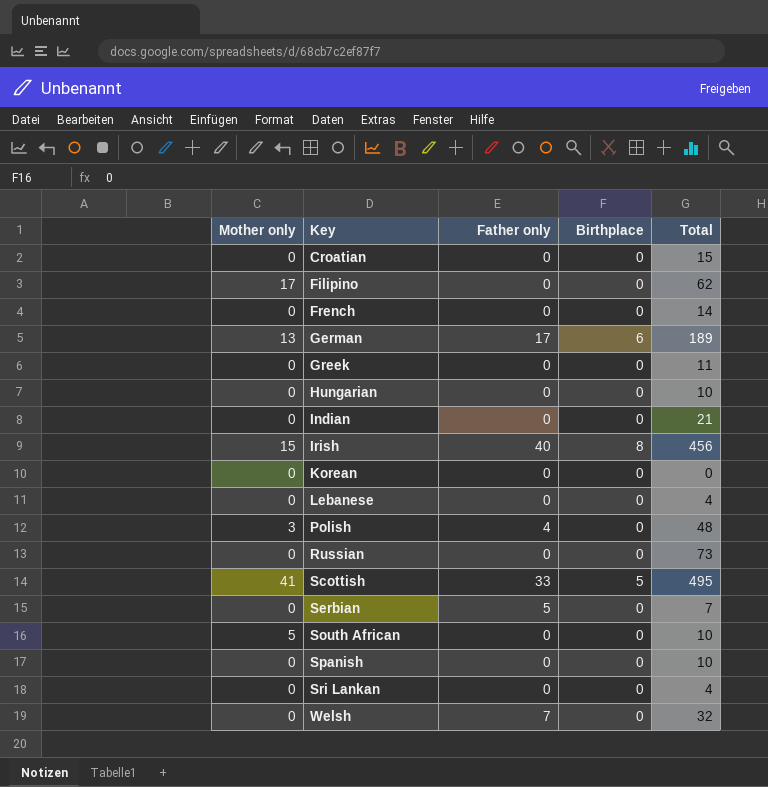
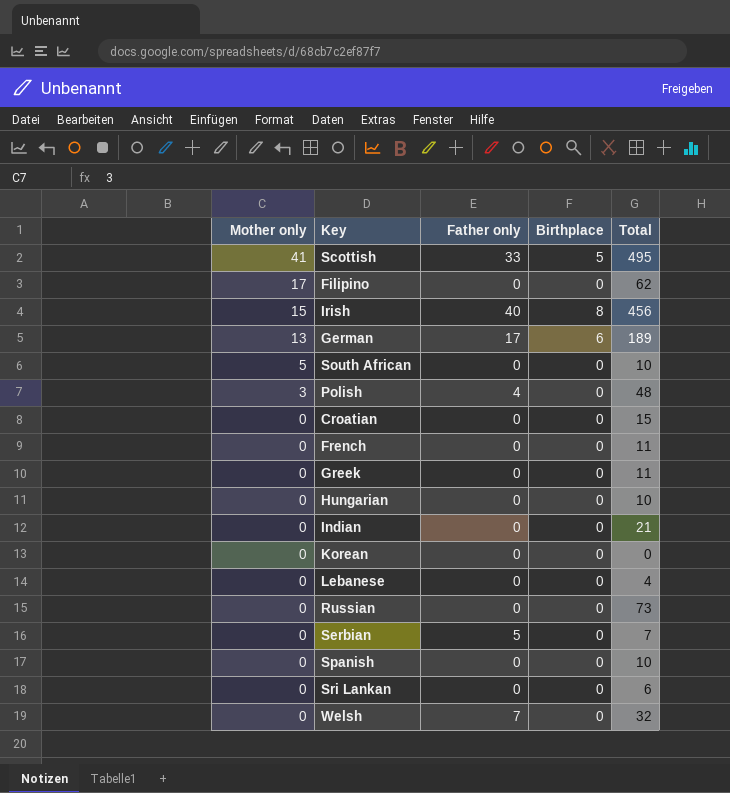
row order: Key ascending -> Mother only descending
French | Total: 14 -> 11
Sri Lankan | Total: 4 -> 6

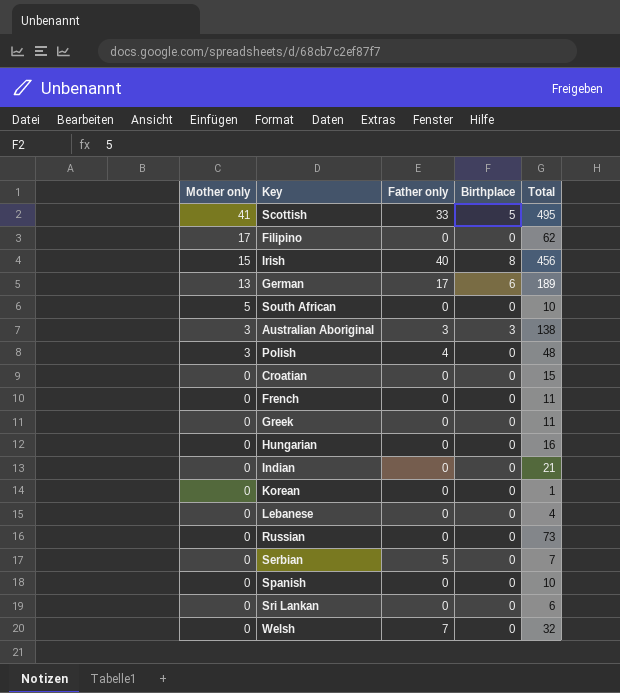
row Australian Aboriginal: none -> 3 | 3 | 3 | 138
Hungarian | Total: 10 -> 16
Korean | Total: 0 -> 1

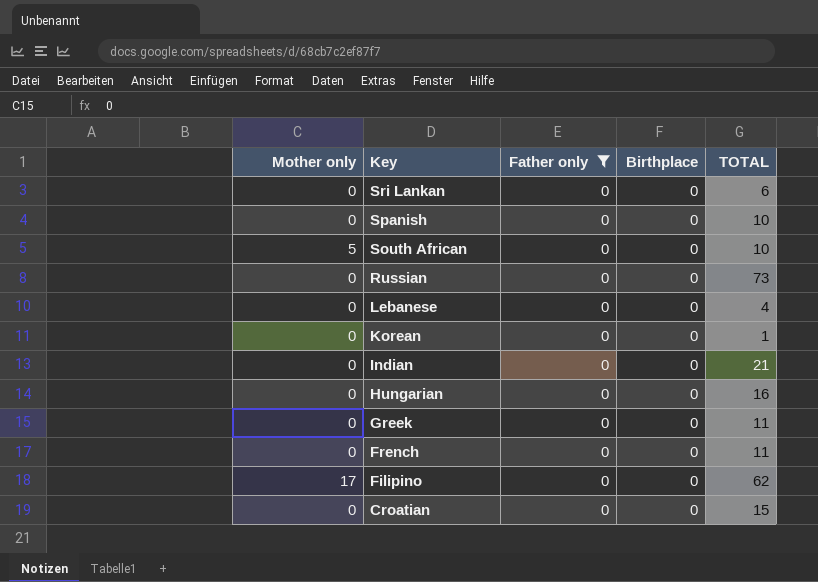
filter: none -> Father only = 0
row order: Mother only descending -> Key descending
column name: Total -> TOTAL

